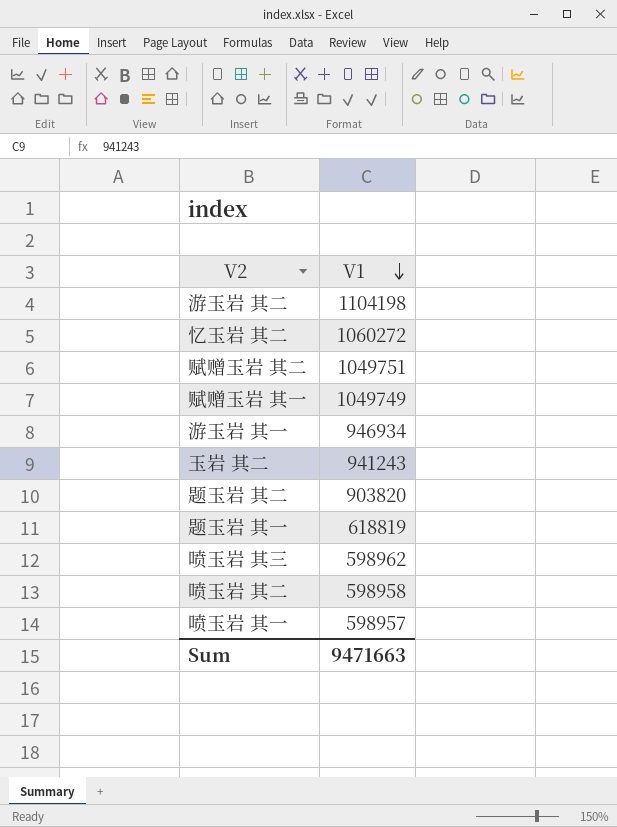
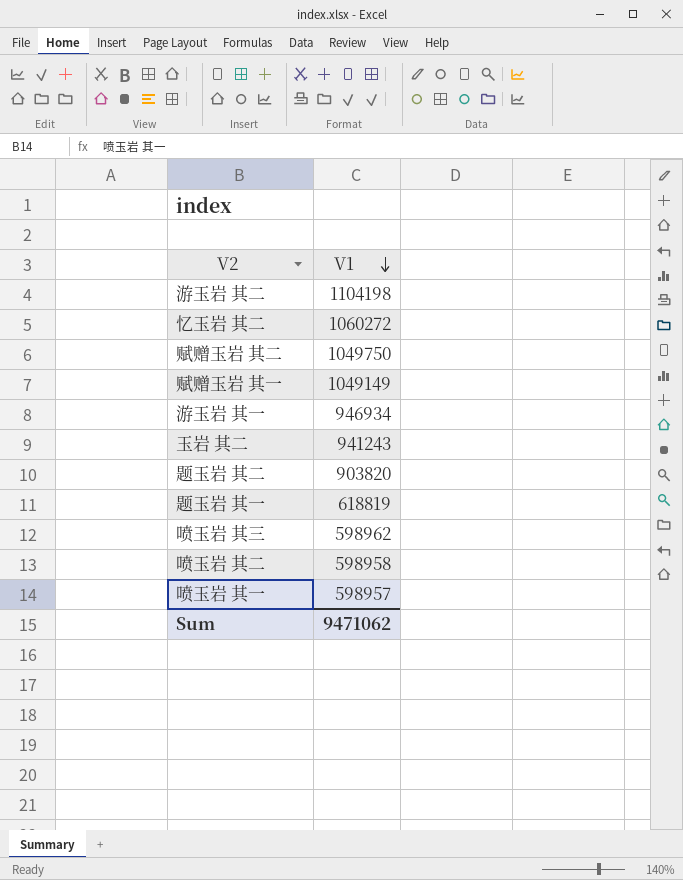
赋赠玉岩 其二 | V1: 1049751 -> 1049750
赋赠玉岩 其一 | V1: 1049749 -> 1049149
Sum | V1: 9471663 -> 9471062

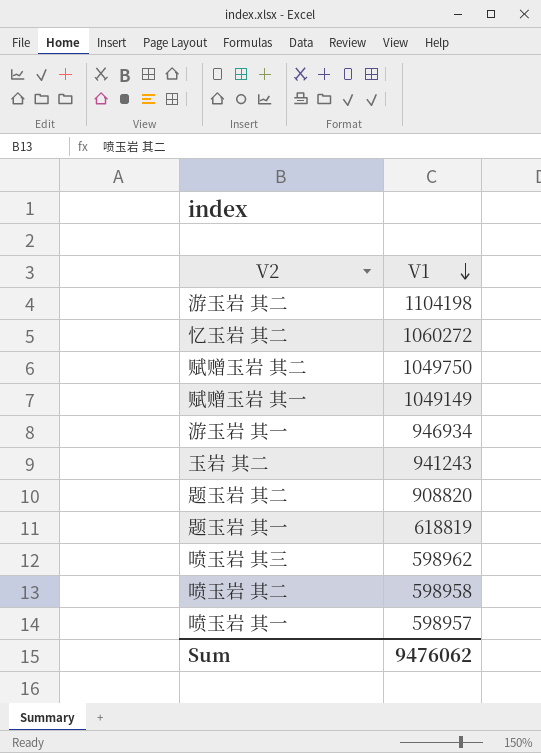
题玉岩 其二 | V1: 903820 -> 908820
Sum | V1: 9471062 -> 9476062

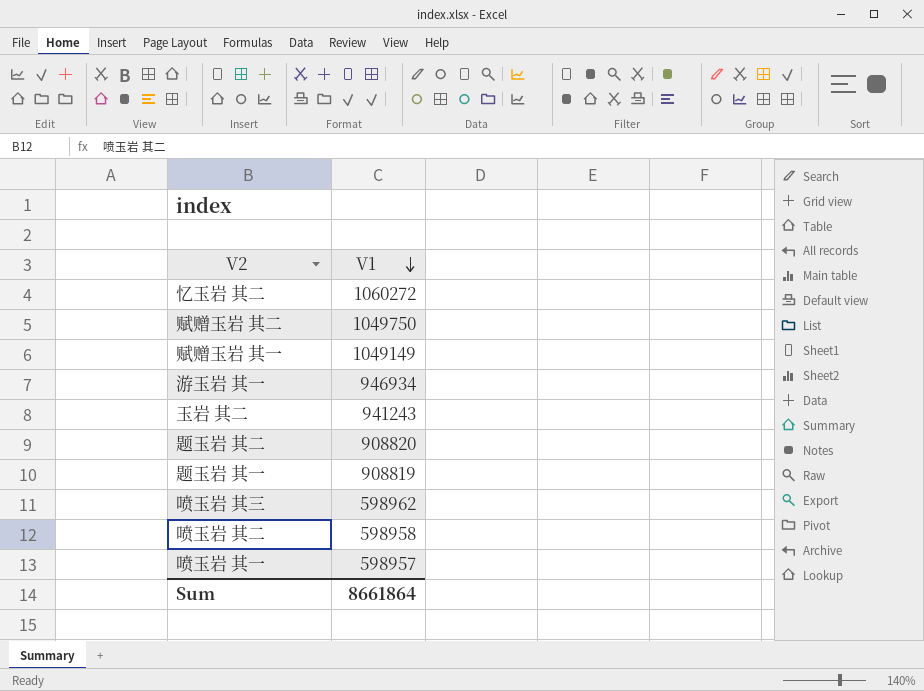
row 游玉岩 其二: 1104198 -> none
题玉岩 其一 | V1: 618819 -> 908819
Sum | V1: 9476062 -> 8661864

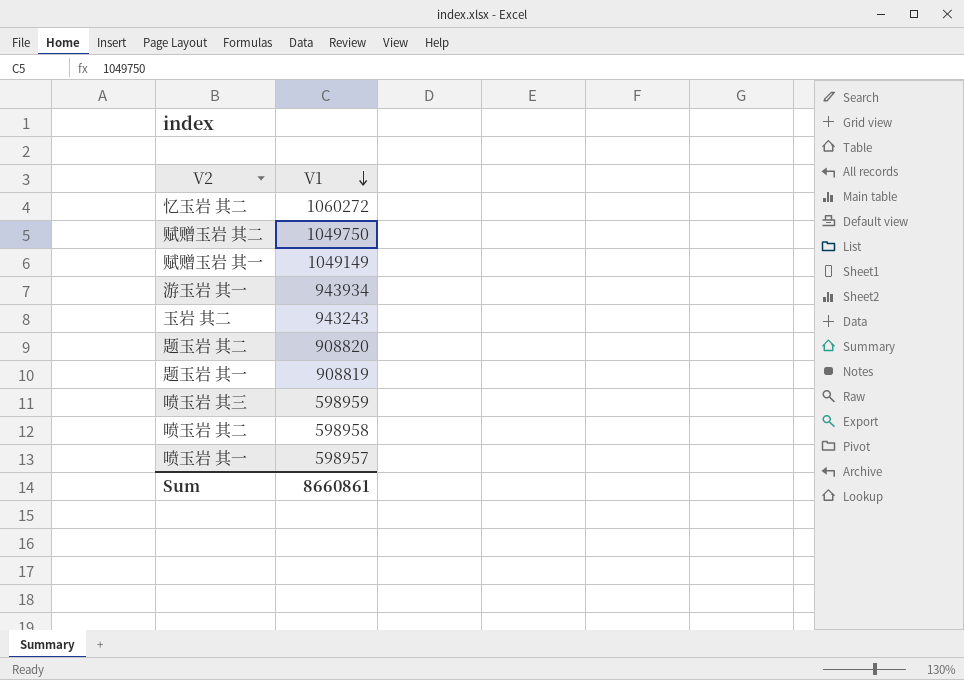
游玉岩 其一 | V1: 946934 -> 943934
玉岩 其二 | V1: 941243 -> 943243
喷玉岩 其三 | V1: 598962 -> 598959
Sum | V1: 8661864 -> 8660861

